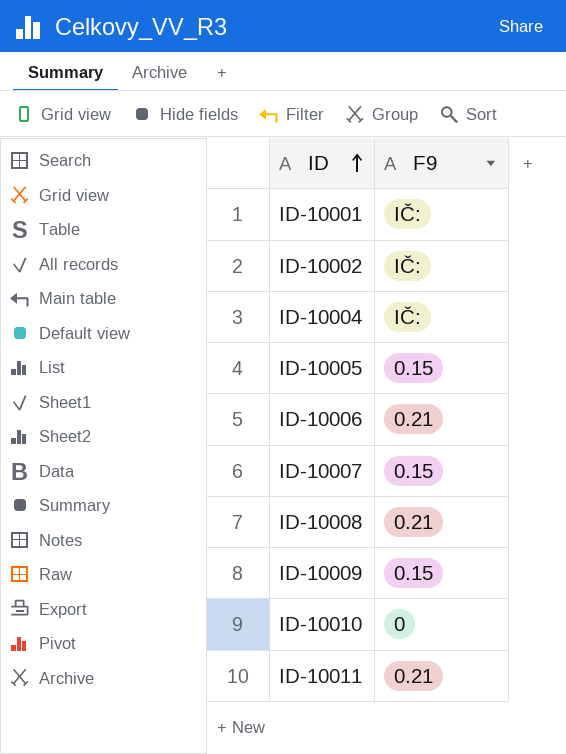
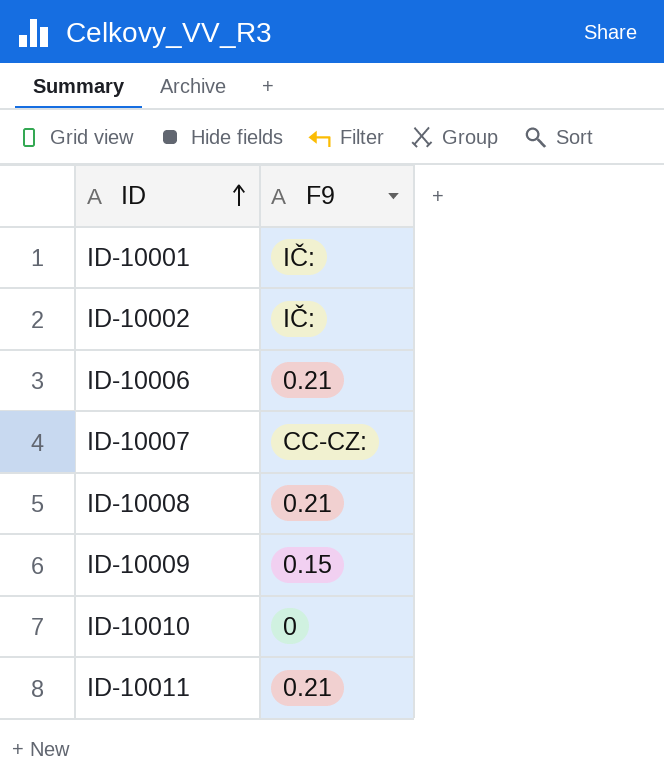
row ID-10004: IČ: -> none
row ID-10005: 0.15 -> none
ID-10007 | F9: 0.15 -> CC-CZ:

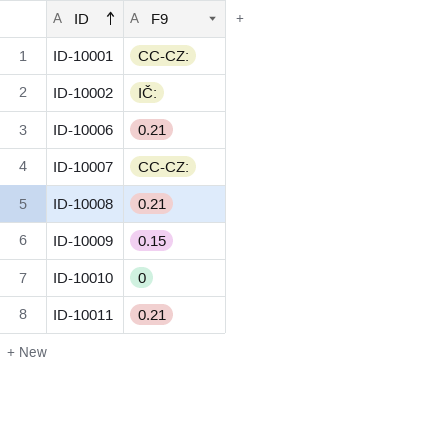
ID-10001 | F9: IČ: -> CC-CZ:

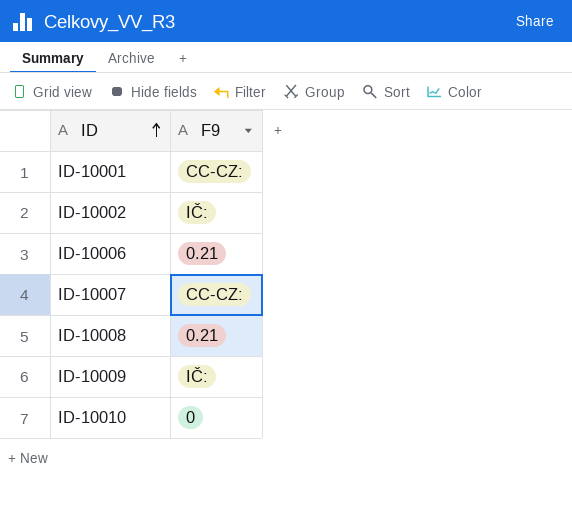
row ID-10011: 0.21 -> none
ID-10009 | F9: 0.15 -> IČ:

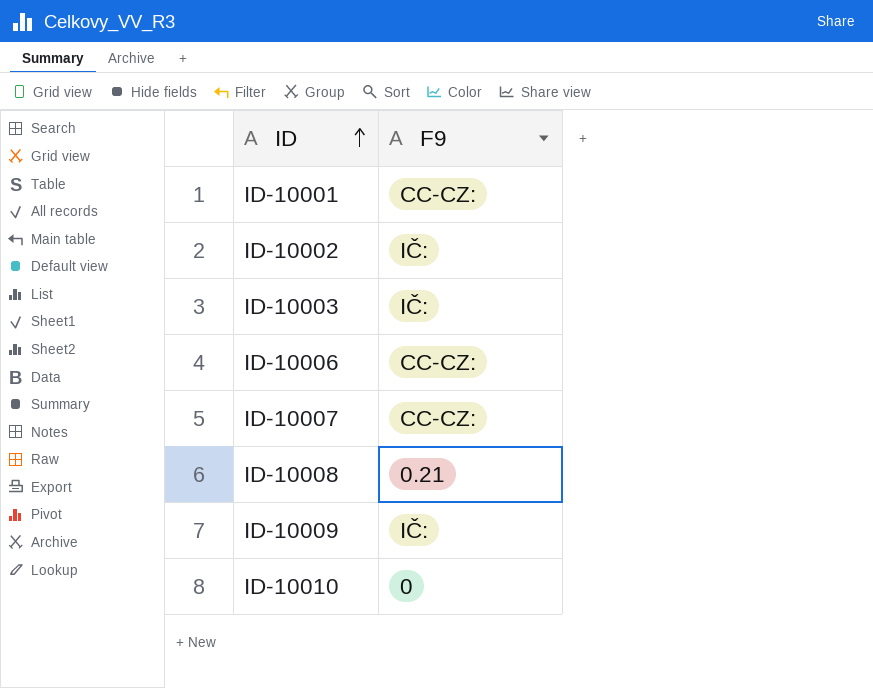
row ID-10003: none -> IČ:
ID-10006 | F9: 0.21 -> CC-CZ:

